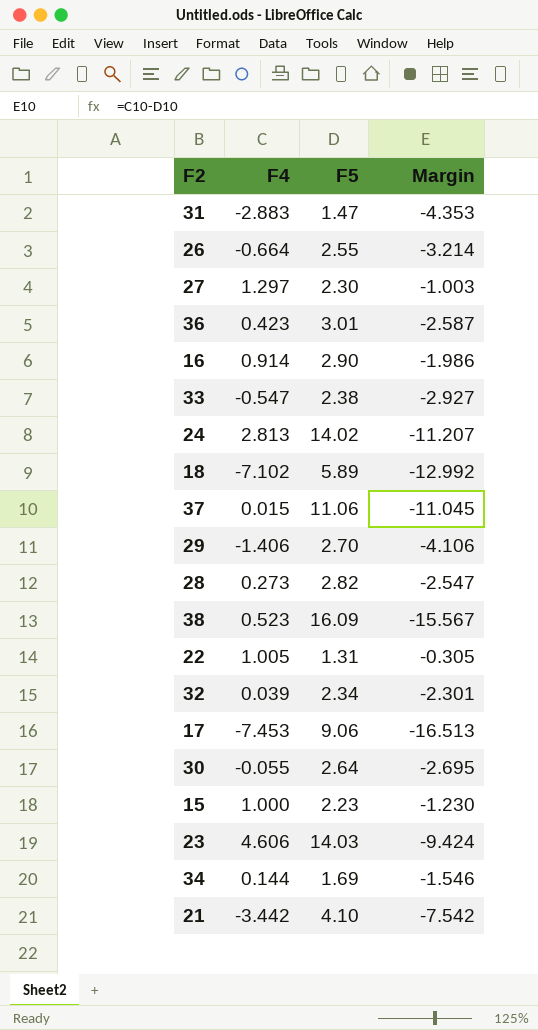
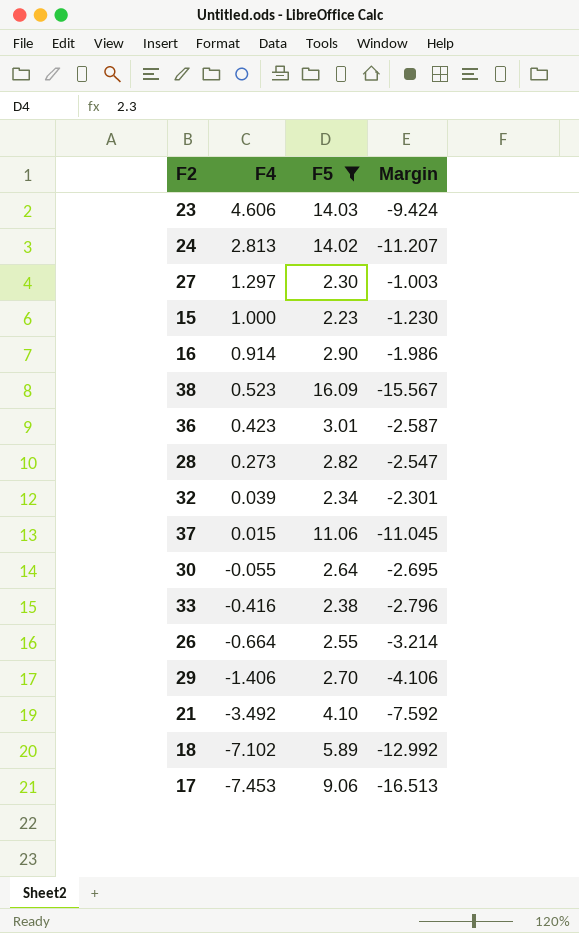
filter: none -> F5 >= 2.23
row order: none -> F4 descending
33 | F4: -0.547 -> -0.416
33 | Margin: -2.927 -> -2.796
21 | F4: -3.442 -> -3.492
21 | Margin: -7.542 -> -7.592

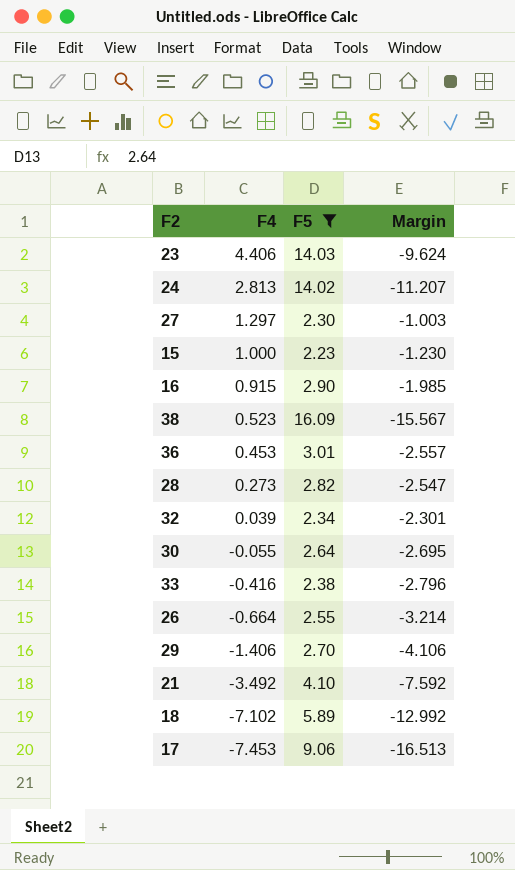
row 37: 0.015 | 11.06 | -11.045 -> none
23 | F4: 4.606 -> 4.406
23 | Margin: -9.424 -> -9.624
16 | F4: 0.914 -> 0.915
16 | Margin: -1.986 -> -1.985
36 | F4: 0.423 -> 0.453
36 | Margin: -2.587 -> -2.557

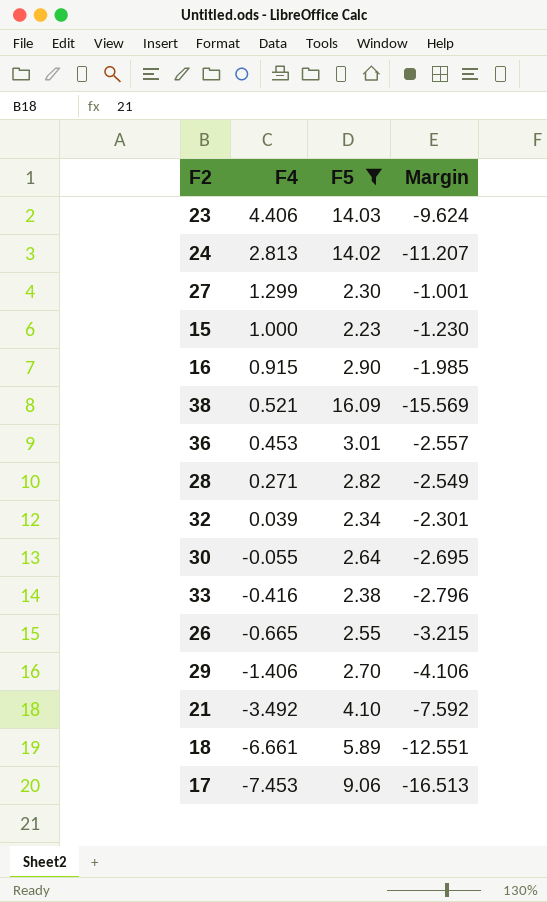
27 | F4: 1.297 -> 1.299
27 | Margin: -1.003 -> -1.001
38 | F4: 0.523 -> 0.521
38 | Margin: -15.567 -> -15.569
28 | F4: 0.273 -> 0.271
28 | Margin: -2.547 -> -2.549
26 | F4: -0.664 -> -0.665
26 | Margin: -3.214 -> -3.215
18 | F4: -7.102 -> -6.661
18 | Margin: -12.992 -> -12.551

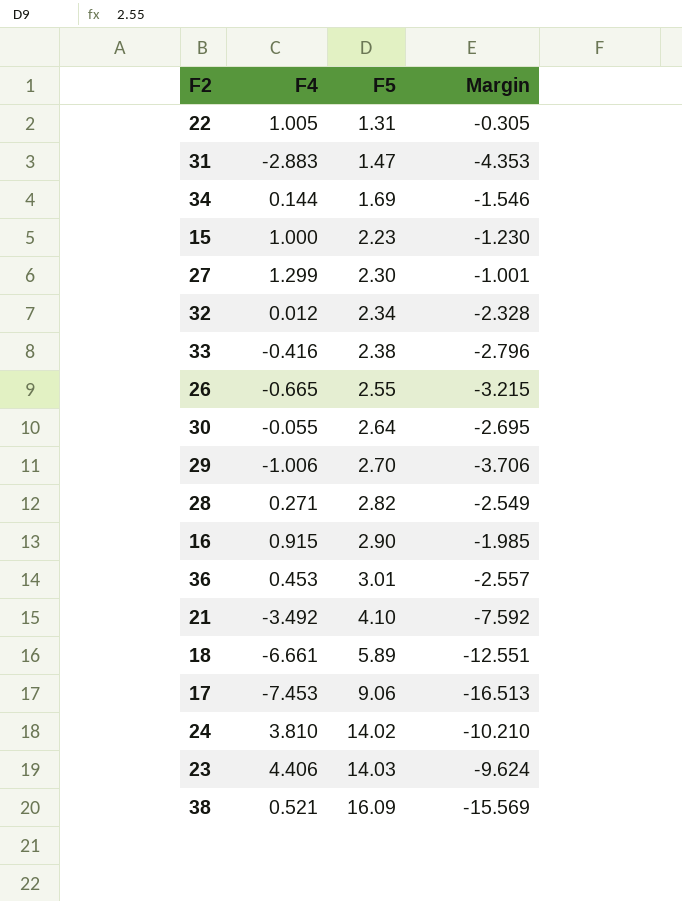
filter: F5 >= 2.23 -> none
row order: F4 descending -> F5 ascending
32 | F4: 0.039 -> 0.012
32 | Margin: -2.301 -> -2.328
29 | F4: -1.406 -> -1.006
29 | Margin: -4.106 -> -3.706
24 | F4: 2.813 -> 3.810
24 | Margin: -11.207 -> -10.210

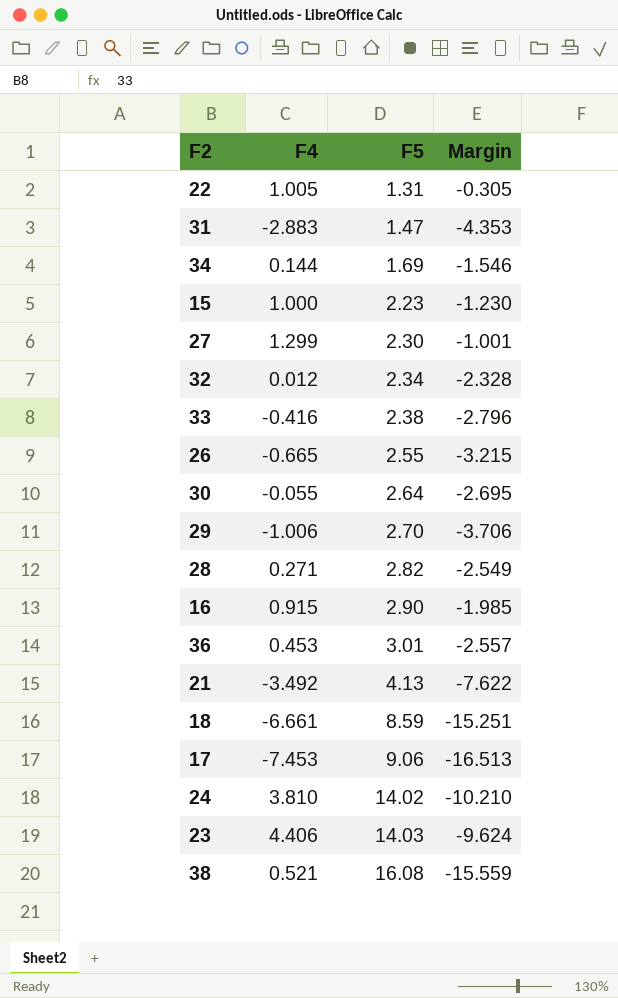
21 | F5: 4.10 -> 4.13
21 | Margin: -7.592 -> -7.622
18 | F5: 5.89 -> 8.59
18 | Margin: -12.551 -> -15.251
38 | F5: 16.09 -> 16.08
38 | Margin: -15.569 -> -15.559

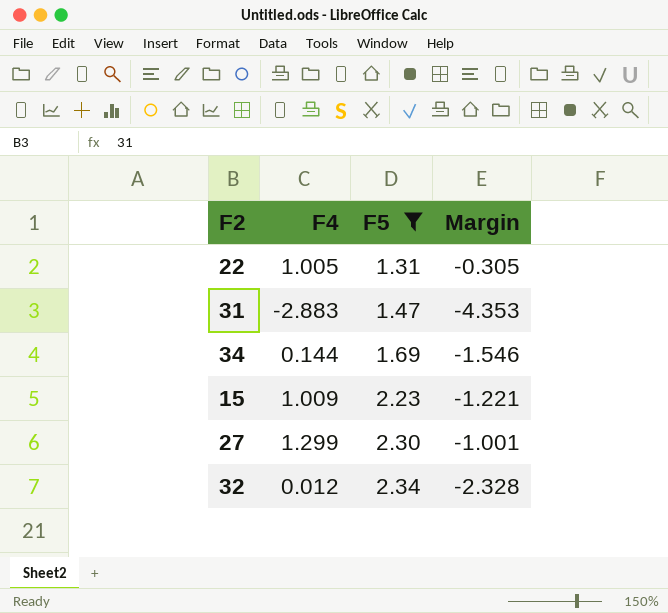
filter: none -> F5 <= 2.34
15 | F4: 1.000 -> 1.009
15 | Margin: -1.230 -> -1.221

